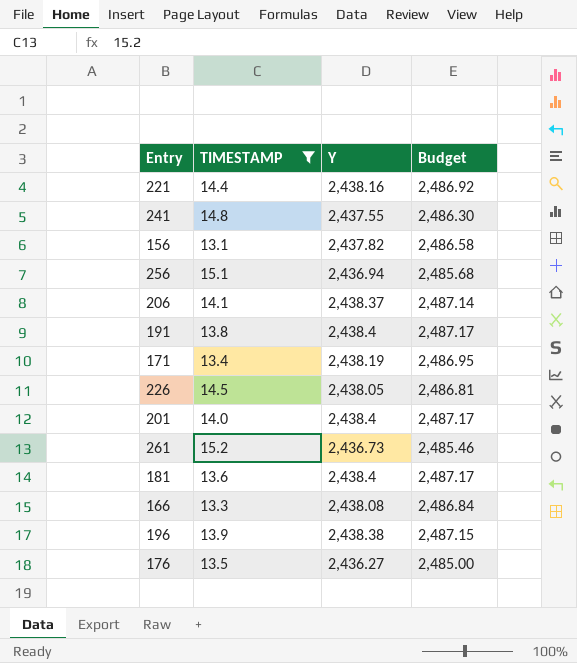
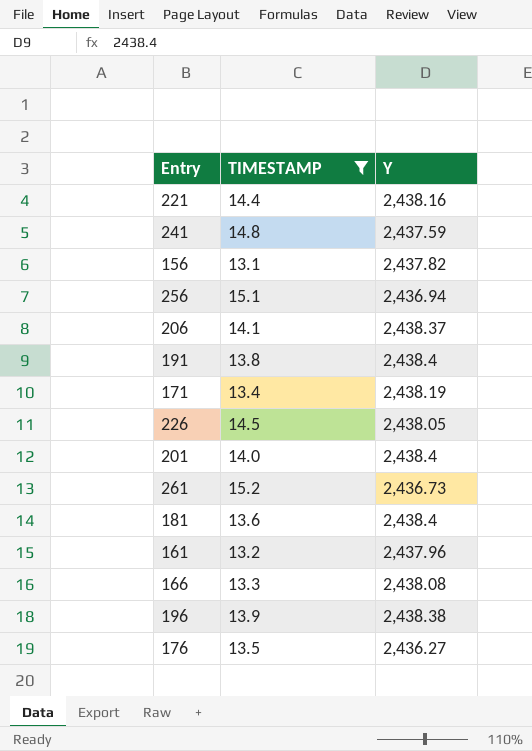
column Budget | formula: [Y] * 1.02 -> none
241 | Y: 2,437.55 -> 2,437.59
row 161: none -> 13.2 | 2,437.96

